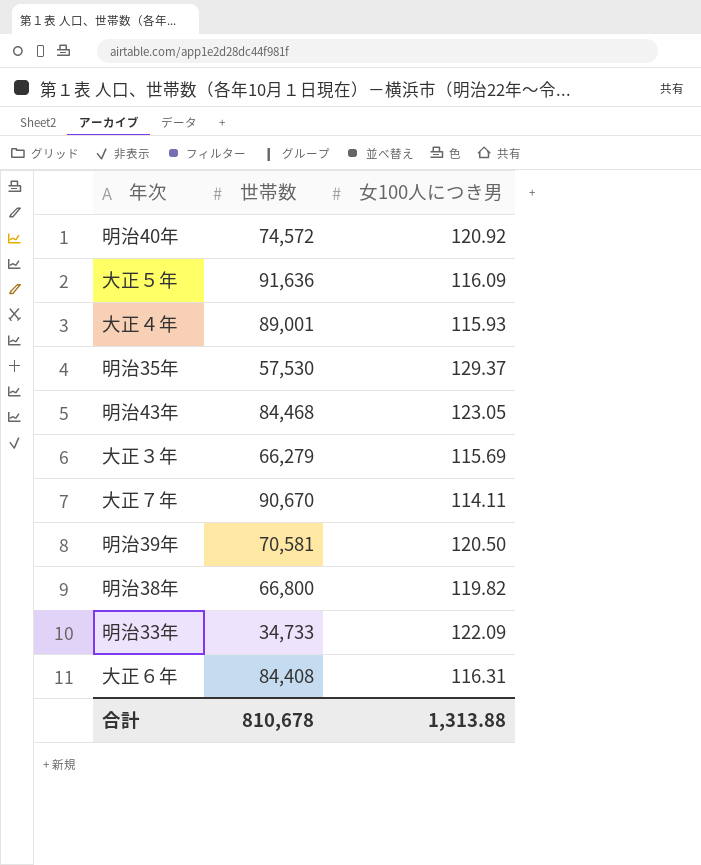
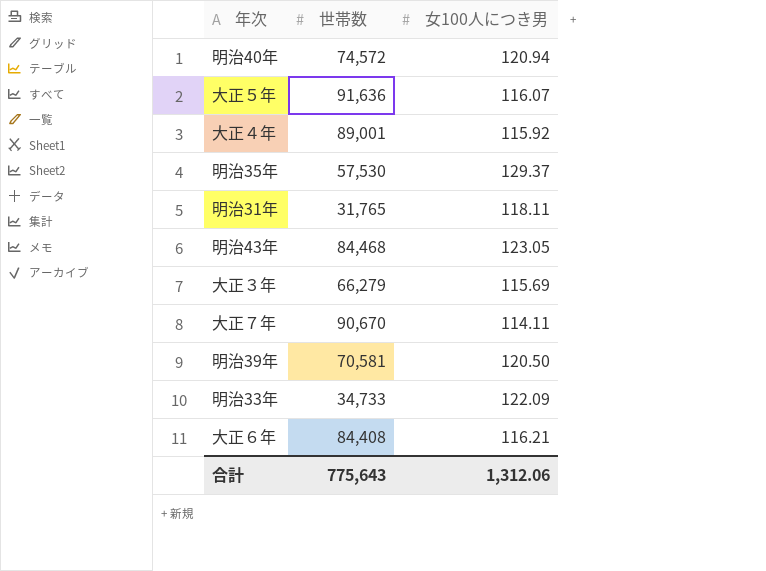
row 明治38年: 66,800 | 119.82 -> none
明治40年 | 女100人につき男: 120.92 -> 120.94
大正５年 | 女100人につき男: 116.09 -> 116.07
大正４年 | 女100人につき男: 115.93 -> 115.92
row 明治31年: none -> 31,765 | 118.11
大正６年 | 女100人につき男: 116.31 -> 116.21
合計 | 世帯数: 810,678 -> 775,643
合計 | 女100人につき男: 1,313.88 -> 1,312.06

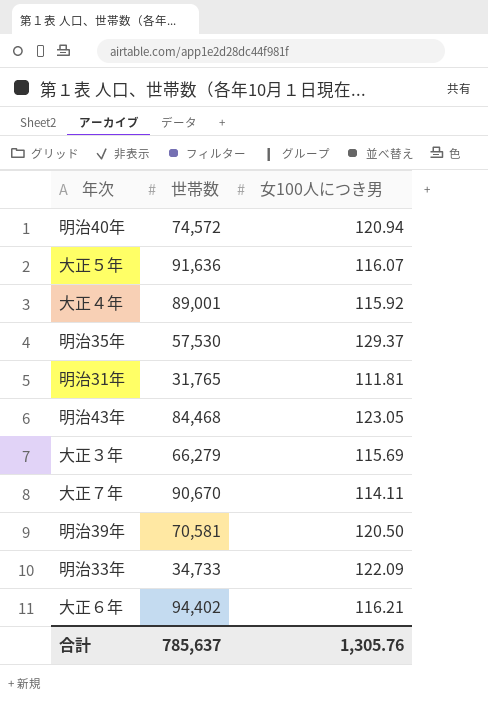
明治31年 | 女100人につき男: 118.11 -> 111.81
大正６年 | 世帯数: 84,408 -> 94,402
合計 | 世帯数: 775,643 -> 785,637
合計 | 女100人につき男: 1,312.06 -> 1,305.76

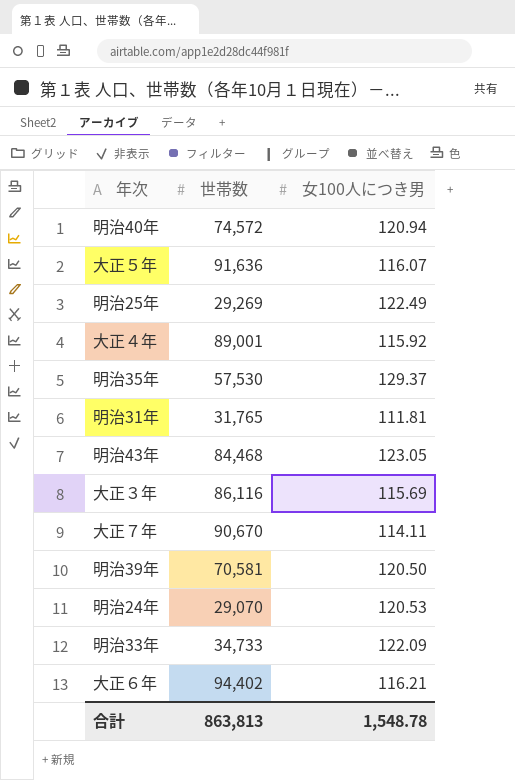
row 明治25年: none -> 29,269 | 122.49
大正３年 | 世帯数: 66,279 -> 86,116
row 明治24年: none -> 29,070 | 120.53
合計 | 世帯数: 785,637 -> 863,813
合計 | 女100人につき男: 1,305.76 -> 1,548.78

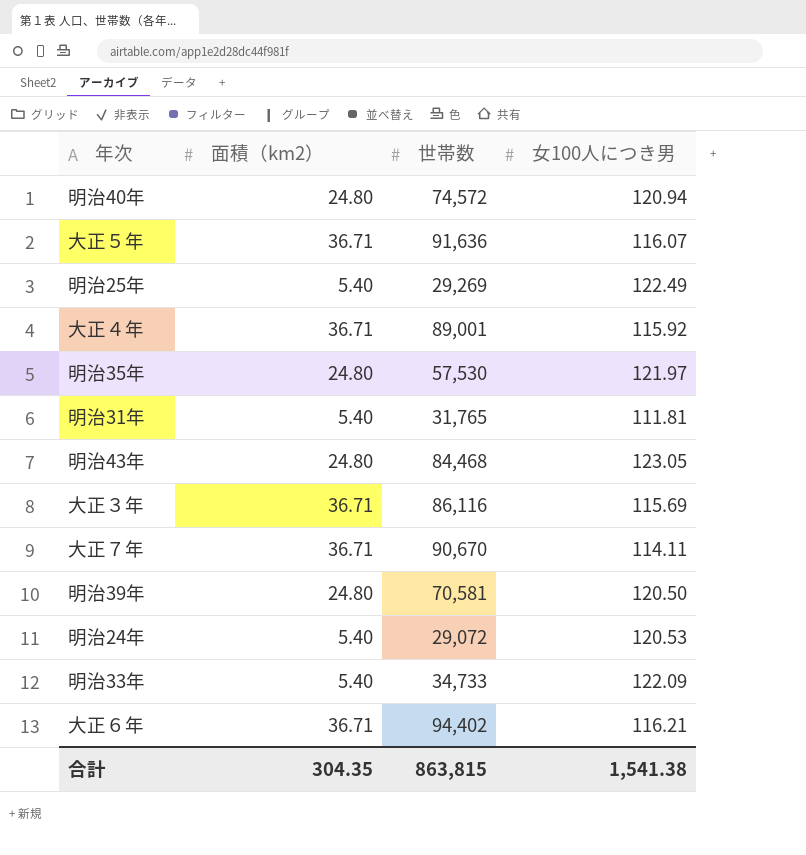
column 面積（km2） | position: none -> 2
明治35年 | 女100人につき男: 129.37 -> 121.97
明治24年 | 世帯数: 29,070 -> 29,072
合計 | 世帯数: 863,813 -> 863,815
合計 | 女100人につき男: 1,548.78 -> 1,541.38

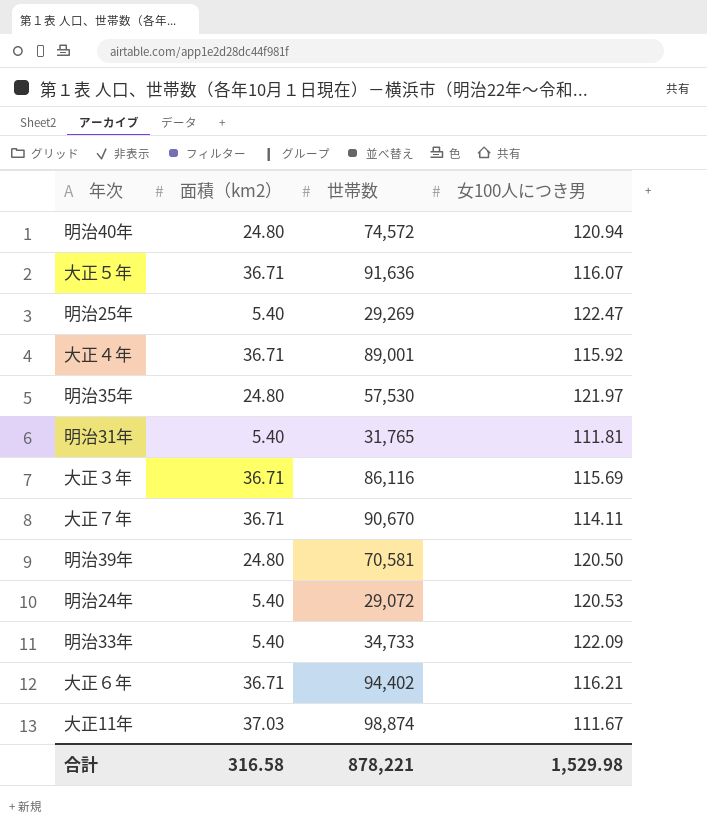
row 明治43年: 24.80 | 84,468 | 123.05 -> none
明治25年 | 女100人につき男: 122.49 -> 122.47
row 大正11年: none -> 37.03 | 98,874 | 111.67
合計 | 面積（km2）: 304.35 -> 316.58
合計 | 世帯数: 863,815 -> 878,221
合計 | 女100人につき男: 1,541.38 -> 1,529.98

